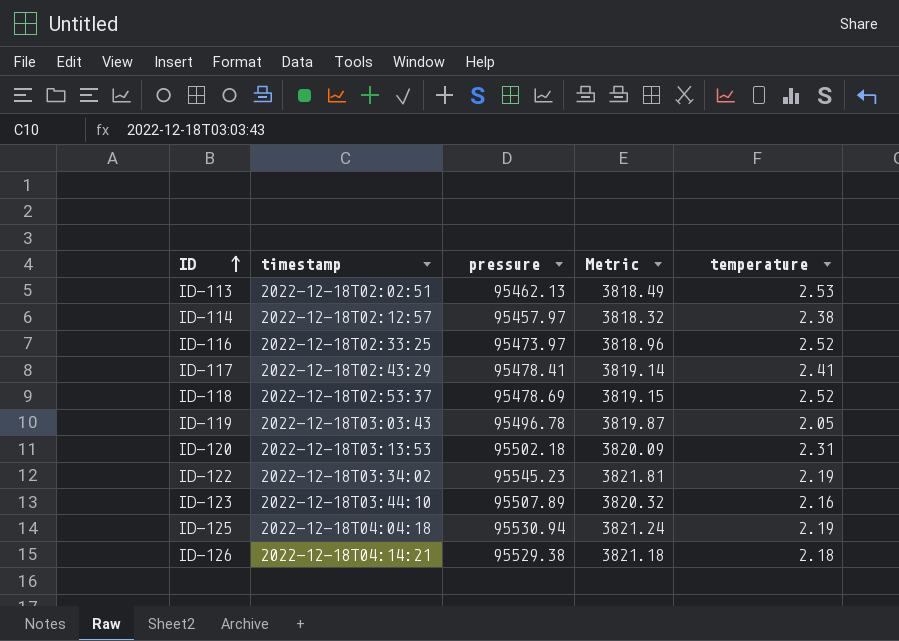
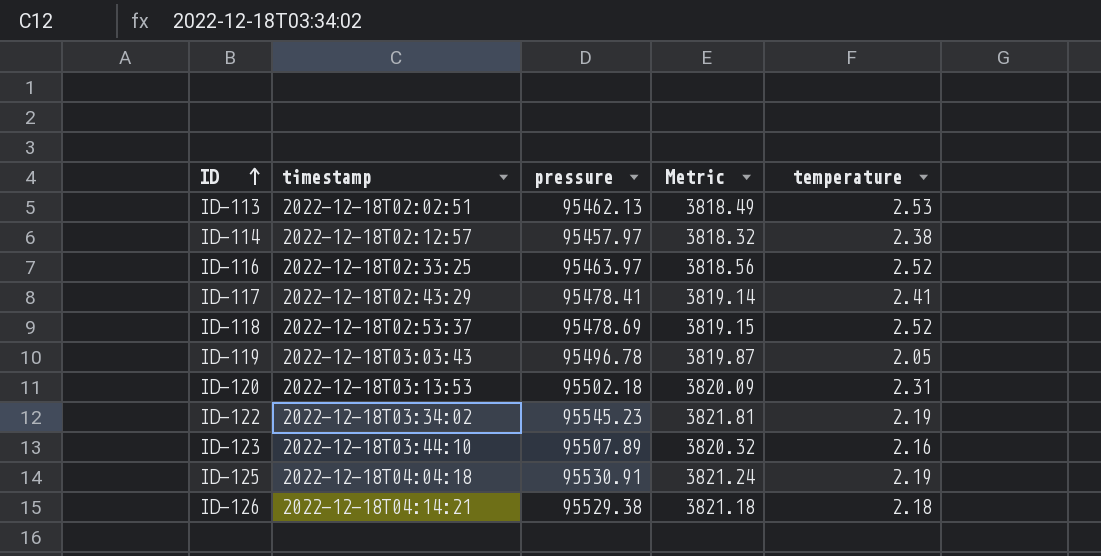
ID-116 | pressure: 95473.97 -> 95463.97
ID-116 | Metric: 3818.96 -> 3818.56
ID-125 | pressure: 95530.94 -> 95530.91

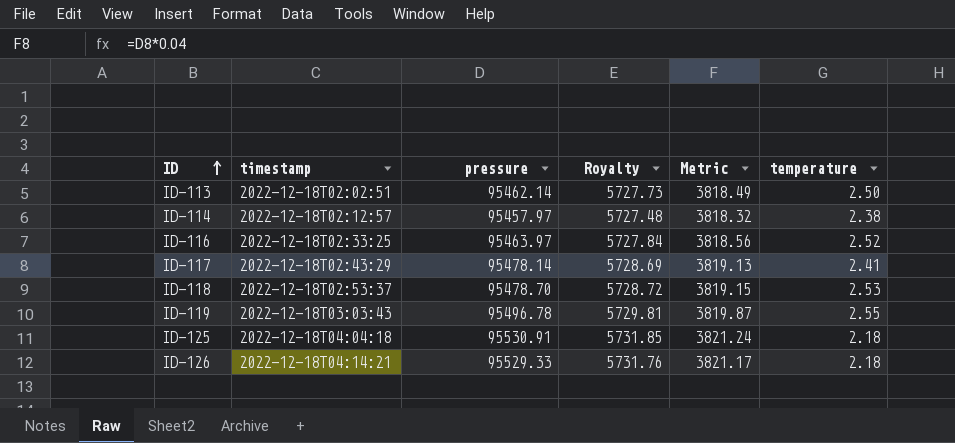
column Royalty | formula: none -> [pressure] * 0.06
row ID-120: 2022-12-18T03:13:53 | 95502.18 | 3820.09 | 2.31 -> none
row ID-122: 2022-12-18T03:34:02 | 95545.23 | 3821.81 | 2.19 -> none
row ID-123: 2022-12-18T03:44:10 | 95507.89 | 3820.32 | 2.16 -> none
ID-113 | pressure: 95462.13 -> 95462.14
ID-113 | temperature: 2.53 -> 2.50
ID-117 | pressure: 95478.41 -> 95478.14
ID-117 | Metric: 3819.14 -> 3819.13
ID-118 | pressure: 95478.69 -> 95478.70
ID-118 | temperature: 2.52 -> 2.53
ID-119 | temperature: 2.05 -> 2.55
ID-125 | temperature: 2.19 -> 2.18
ID-126 | pressure: 95529.38 -> 95529.33
ID-126 | Metric: 3821.18 -> 3821.17

